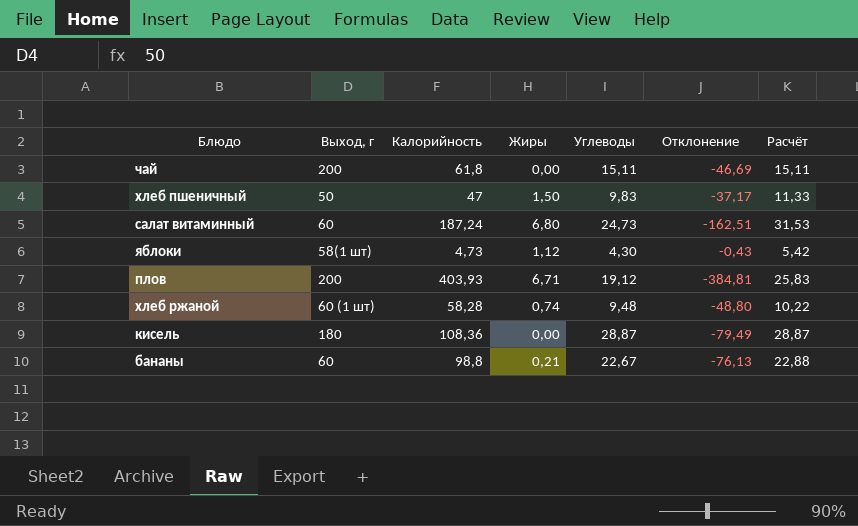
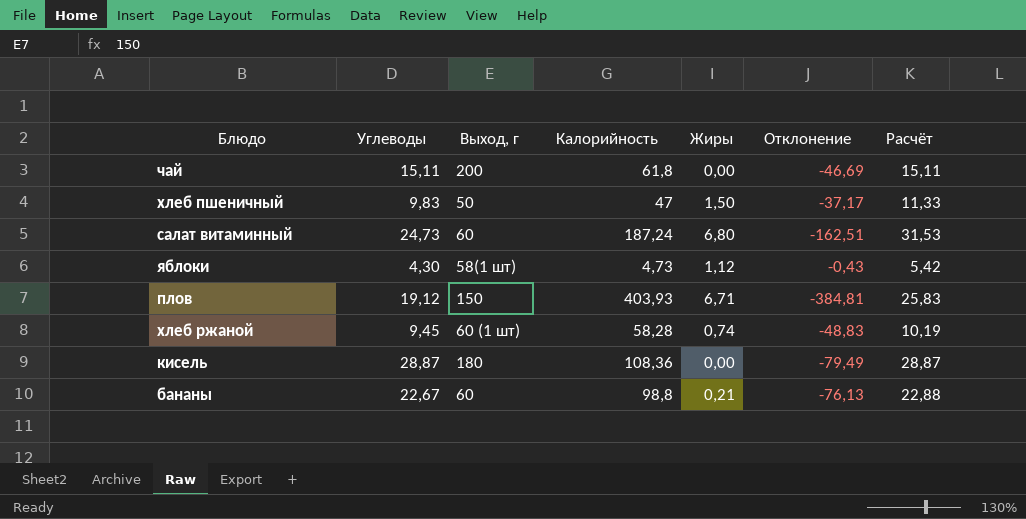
column Углеводы | position: 5 -> 2
плов | Выход, г: 200 -> 150
хлеб ржаной | Углеводы: 9,48 -> 9,45
хлеб ржаной | Отклонение: -48,80 -> -48,83
хлеб ржаной | Расчёт: 10,22 -> 10,19

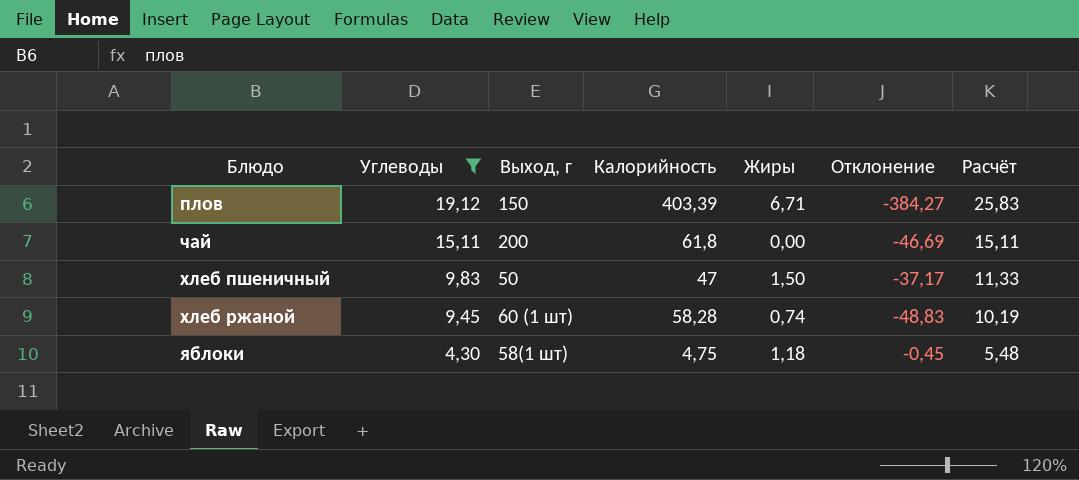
filter: none -> Углеводы <= 19,12
row order: none -> Углеводы descending
плов | Калорийность: 403,93 -> 403,39
плов | Отклонение: -384,81 -> -384,27
яблоки | Калорийность: 4,73 -> 4,75
яблоки | Жиры: 1,12 -> 1,18
яблоки | Отклонение: -0,43 -> -0,45
яблоки | Расчёт: 5,42 -> 5,48

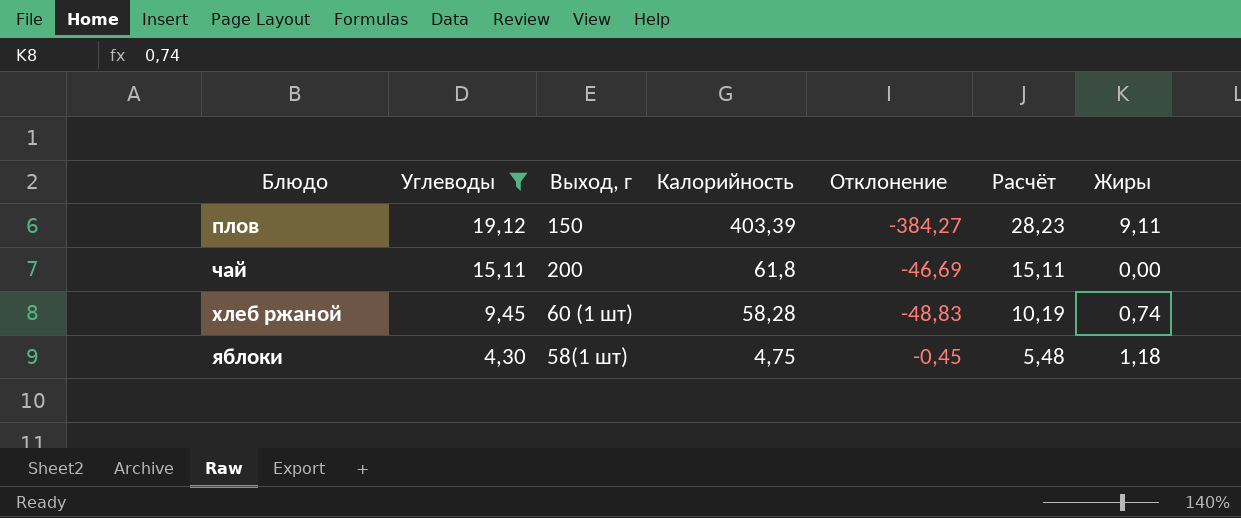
column Жиры | position: 5 -> 7
row хлеб пшеничный: 9,83 | 50 | 47 | 1,50 | -37,17 | 11,33 -> none
плов | Расчёт: 25,83 -> 28,23
плов | Жиры: 6,71 -> 9,11

